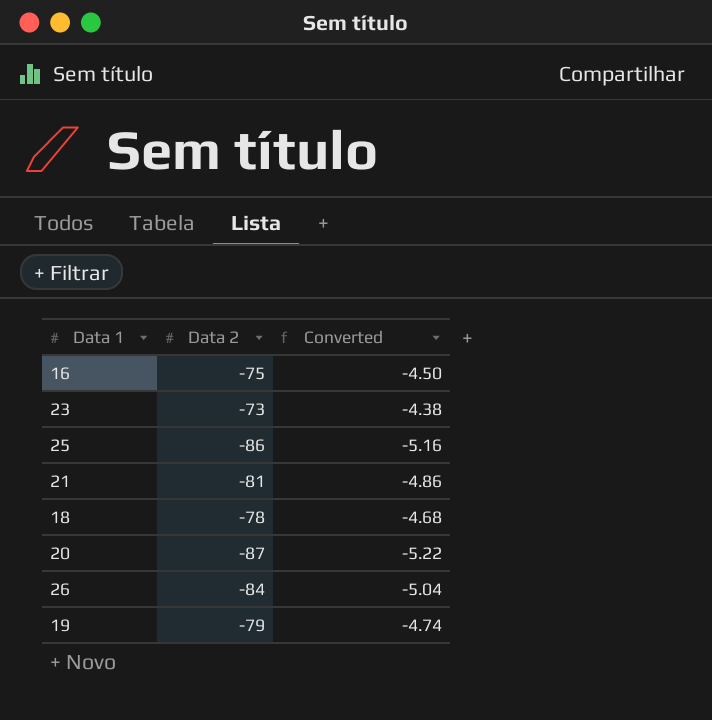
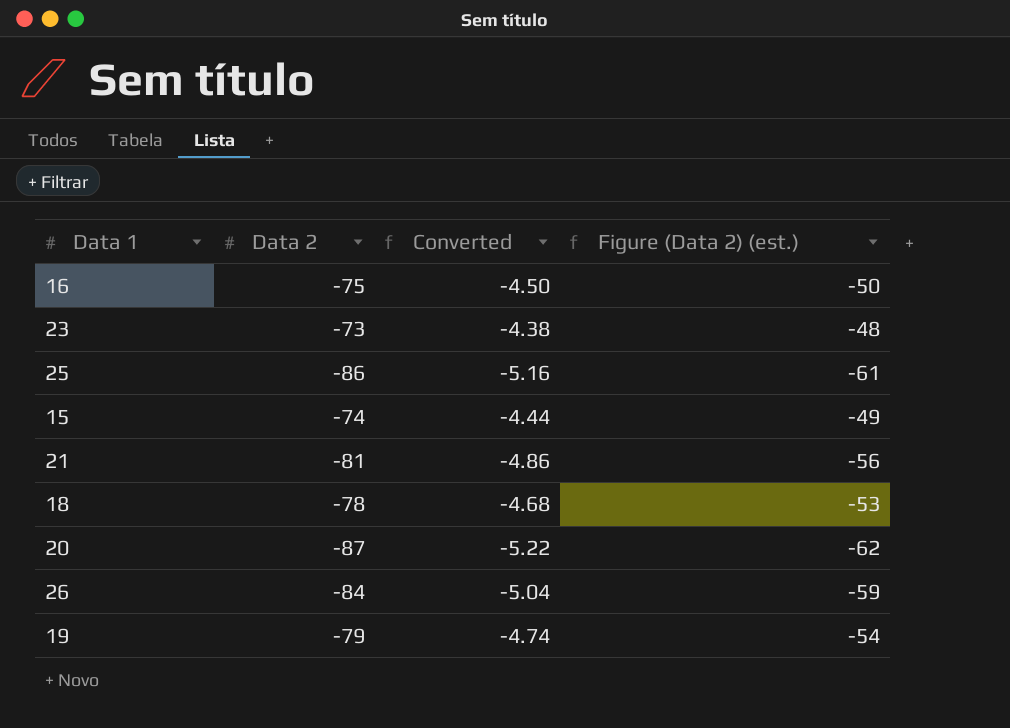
column Figure (Data 2) (est.) | formula: none -> [Data 2] + 25
row 15: none -> -74 | -4.44 | -49

